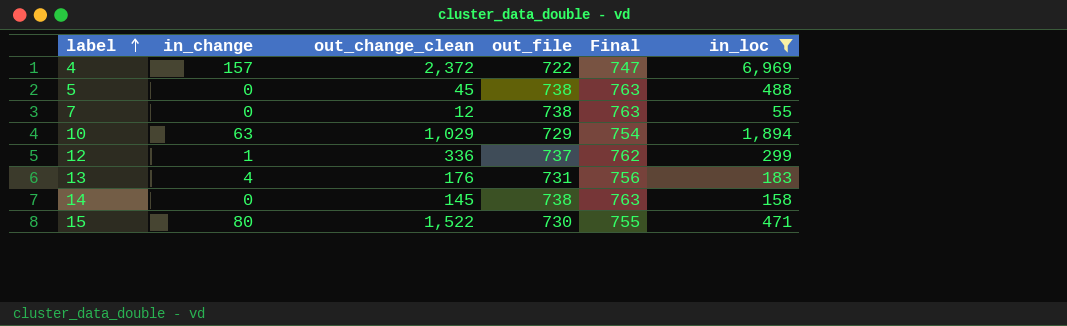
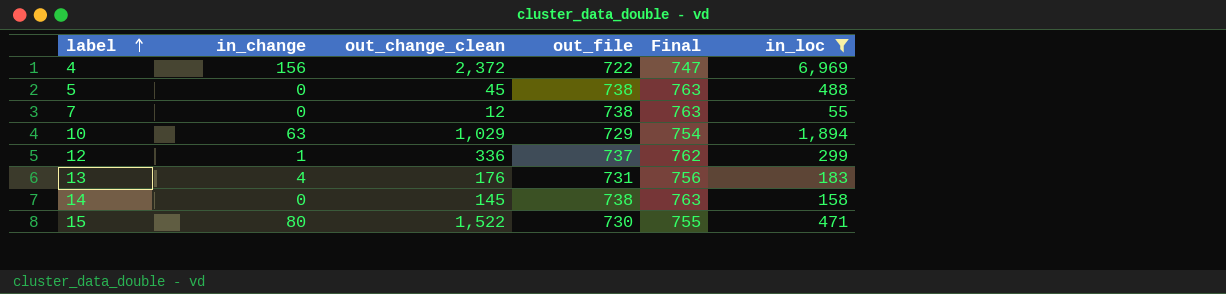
4 | in_change: 157 -> 156

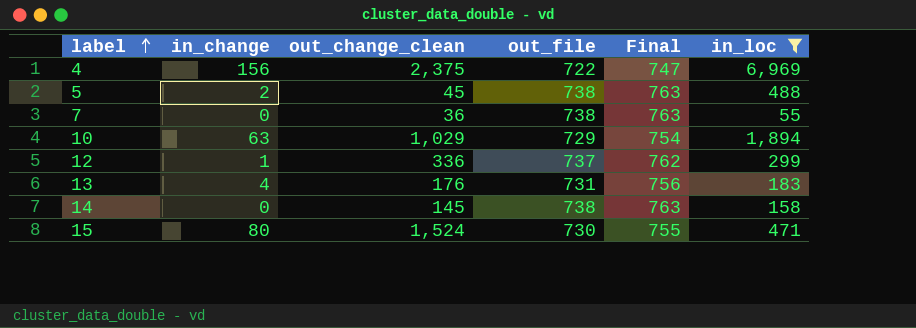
4 | out_change_clean: 2,372 -> 2,375
5 | in_change: 0 -> 2
7 | out_change_clean: 12 -> 36
15 | out_change_clean: 1,522 -> 1,524

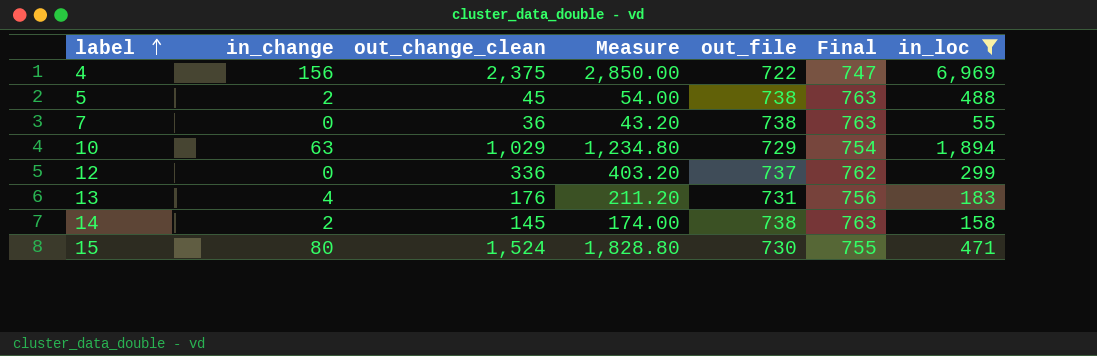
column Measure | formula: none -> [out_change_clean] * 1.2
12 | in_change: 1 -> 0
14 | in_change: 0 -> 2

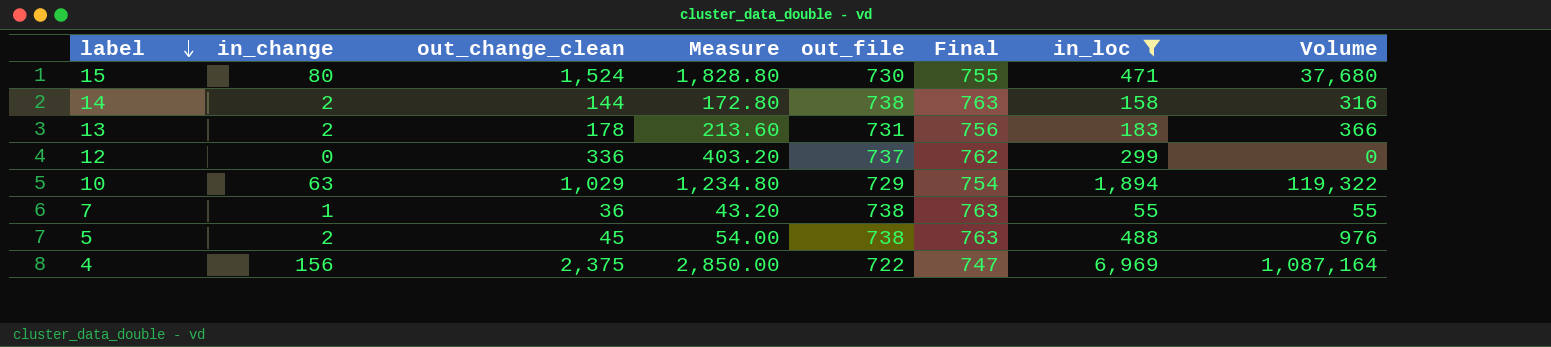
row order: label ascending -> label descending
column Volume | formula: none -> [in_change] * [in_loc]
14 | out_change_clean: 145 -> 144
14 | Measure: 174.00 -> 172.80
13 | in_change: 4 -> 2
13 | out_change_clean: 176 -> 178
13 | Measure: 211.20 -> 213.60
7 | in_change: 0 -> 1

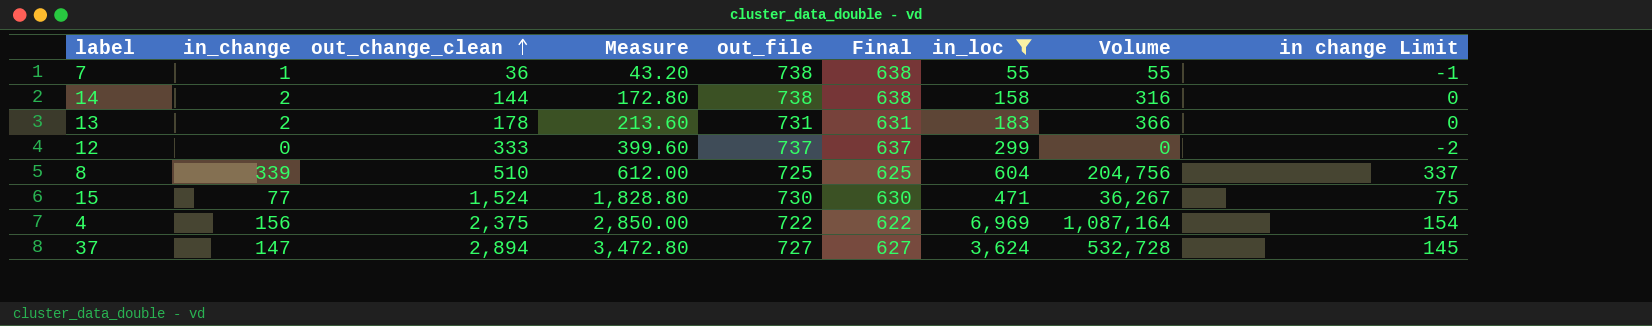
row order: label descending -> out_change_clean ascending
column Final | formula: [out_file] + 25 -> [out_file] - 100
column in change Limit | formula: none -> [in_change] - 2
row 10: 63 | 1,029 | 1,234.80 | 729 | 754 | 1,894 | 119,322 -> none
row 5: 2 | 45 | 54.00 | 738 | 763 | 488 | 976 -> none
12 | out_change_clean: 336 -> 333
12 | Measure: 403.20 -> 399.60
row 8: none -> 339 | 510 | 612.00 | 725 | 625 | 604 | 204,756 | 337
15 | in_change: 80 -> 77
15 | Volume: 37,680 -> 36,267
row 37: none -> 147 | 2,894 | 3,472.80 | 727 | 627 | 3,624 | 532,728 | 145

